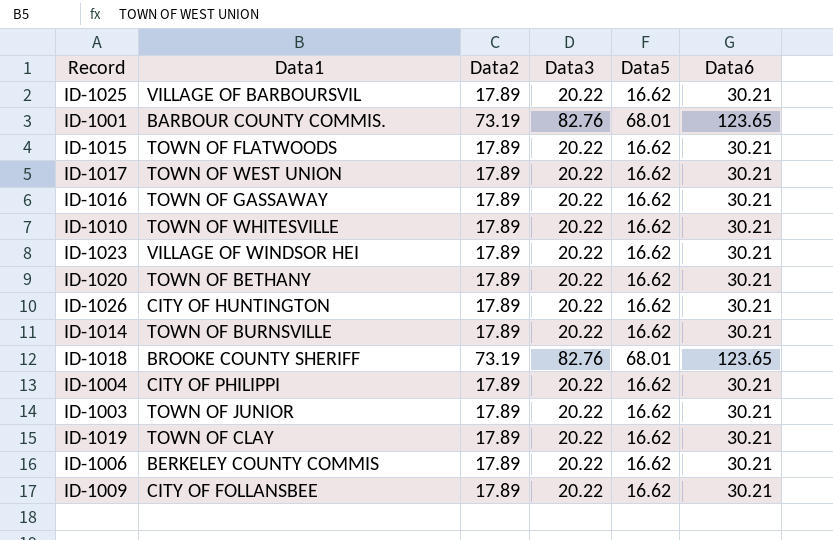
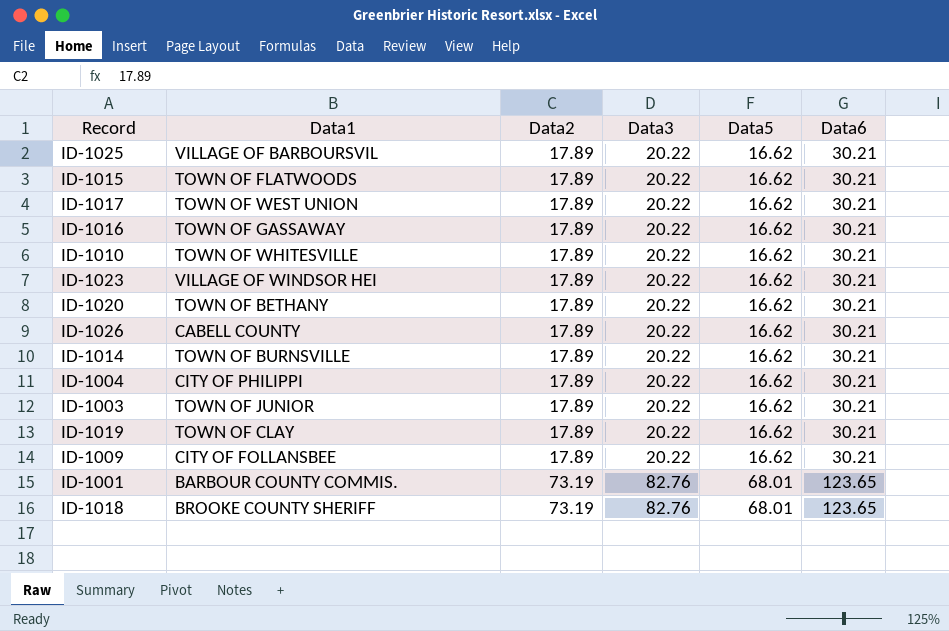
row order: none -> Data2 ascending
row ID-1006: BERKELEY COUNTY COMMIS | 17.89 | 20.22 | 16.62 | 30.21 -> none
ID-1026 | Data1: CITY OF HUNTINGTON -> CABELL COUNTY

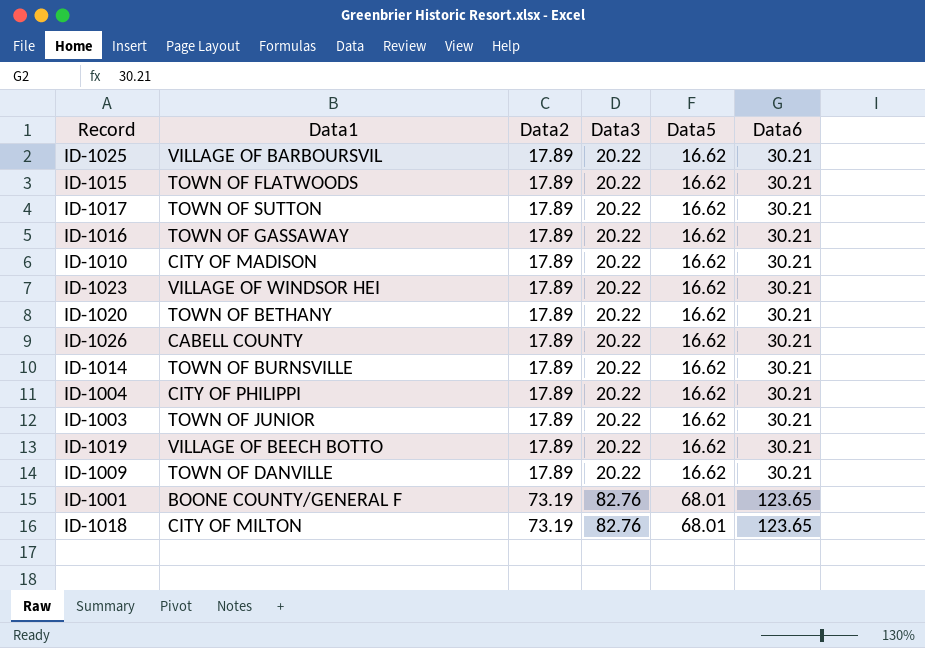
ID-1017 | Data1: TOWN OF WEST UNION -> TOWN OF SUTTON
ID-1010 | Data1: TOWN OF WHITESVILLE -> CITY OF MADISON
ID-1019 | Data1: TOWN OF CLAY -> VILLAGE OF BEECH BOTTO
ID-1009 | Data1: CITY OF FOLLANSBEE -> TOWN OF DANVILLE
ID-1001 | Data1: BARBOUR COUNTY COMMIS. -> BOONE COUNTY/GENERAL F
ID-1018 | Data1: BROOKE COUNTY SHERIFF -> CITY OF MILTON

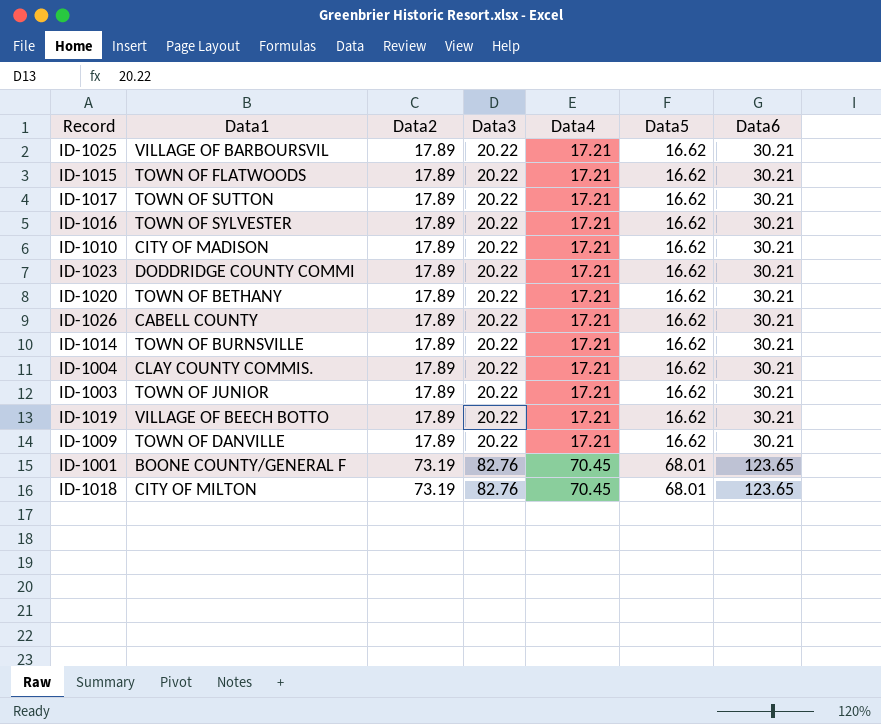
column Data4 | position: none -> 5
ID-1016 | Data1: TOWN OF GASSAWAY -> TOWN OF SYLVESTER
ID-1023 | Data1: VILLAGE OF WINDSOR HEI -> DODDRIDGE COUNTY COMMI
ID-1004 | Data1: CITY OF PHILIPPI -> CLAY COUNTY COMMIS.

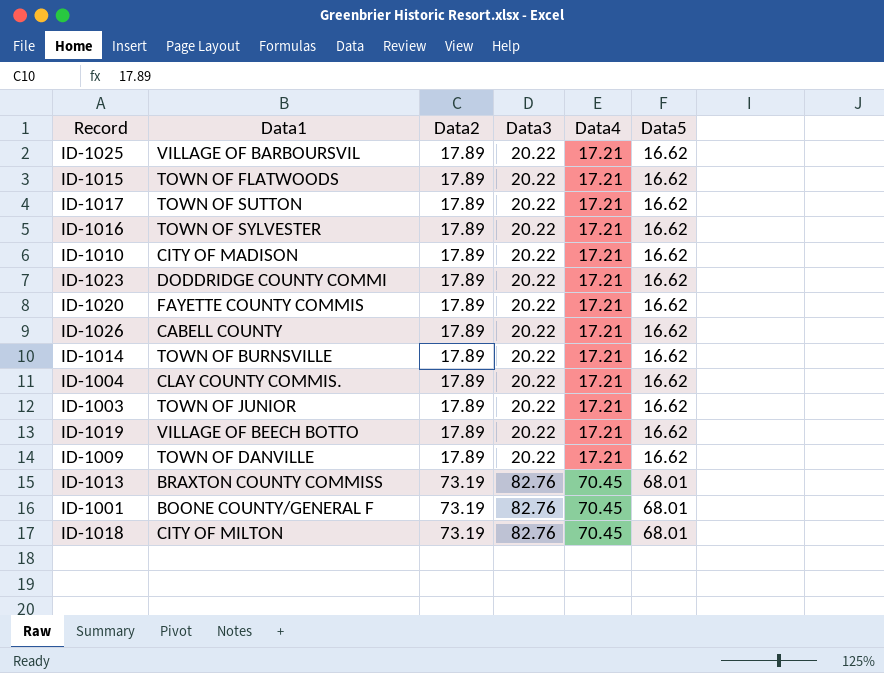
column Data6 | position: 7 -> none
ID-1020 | Data1: TOWN OF BETHANY -> FAYETTE COUNTY COMMIS
row ID-1013: none -> BRAXTON COUNTY COMMISS | 73.19 | 82.76 | 70.45 | 68.01

